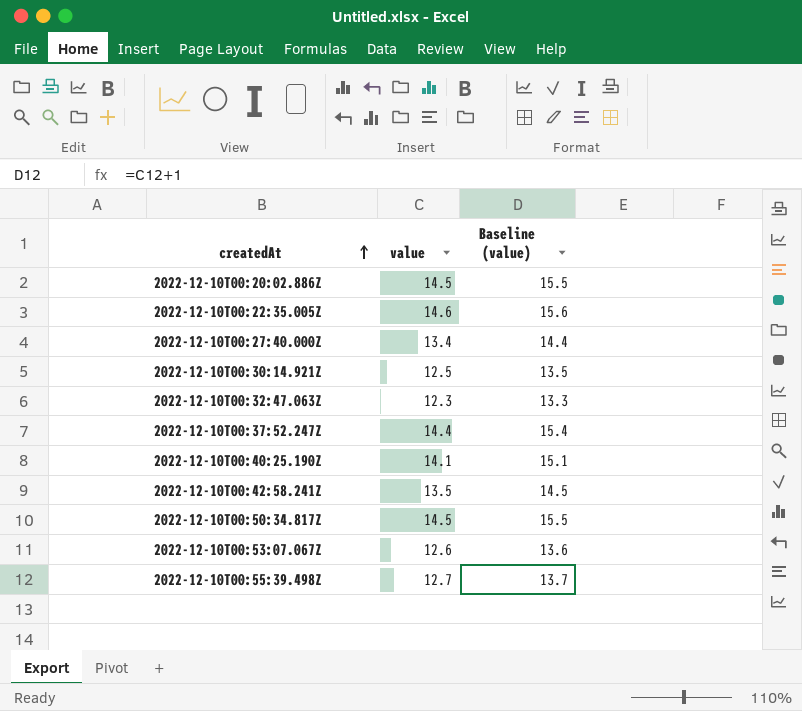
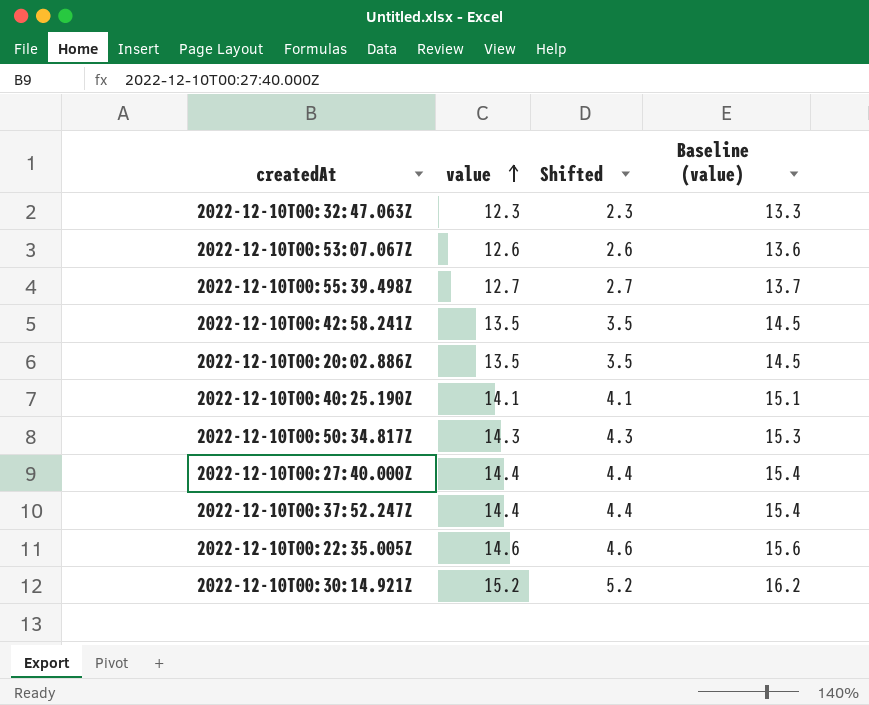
row order: createdAt ascending -> value ascending
column Shifted | formula: none -> [value] - 10
2022-12-10T00:20:02.886Z | value: 14.5 -> 13.5
2022-12-10T00:20:02.886Z | Baseline (value): 15.5 -> 14.5
2022-12-10T00:50:34.817Z | value: 14.5 -> 14.3
2022-12-10T00:50:34.817Z | Baseline (value): 15.5 -> 15.3
2022-12-10T00:27:40.000Z | value: 13.4 -> 14.4
2022-12-10T00:27:40.000Z | Baseline (value): 14.4 -> 15.4
2022-12-10T00:30:14.921Z | value: 12.5 -> 15.2
2022-12-10T00:30:14.921Z | Baseline (value): 13.5 -> 16.2

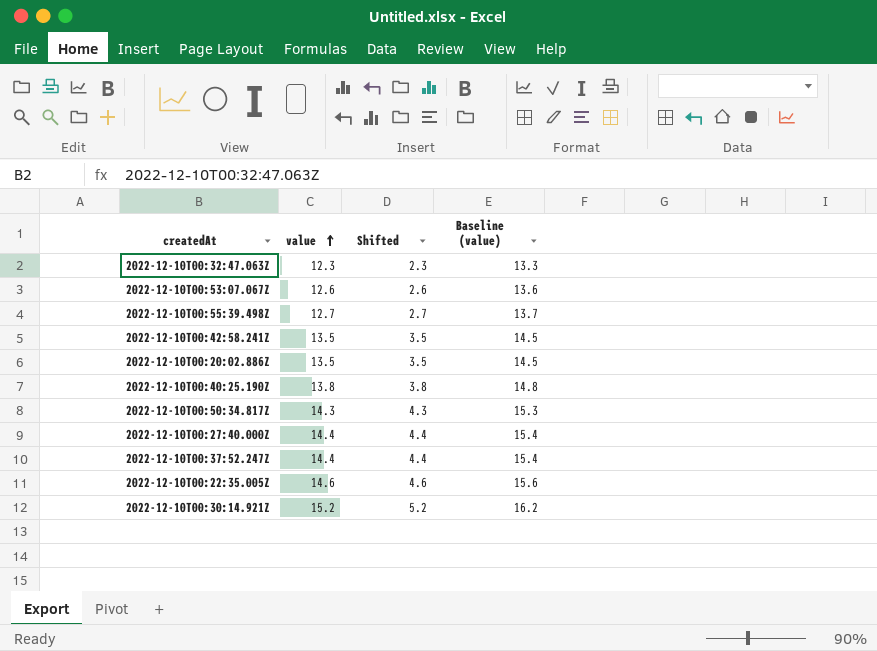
2022-12-10T00:40:25.190Z | value: 14.1 -> 13.8
2022-12-10T00:40:25.190Z | Shifted: 4.1 -> 3.8
2022-12-10T00:40:25.190Z | Baseline (value): 15.1 -> 14.8

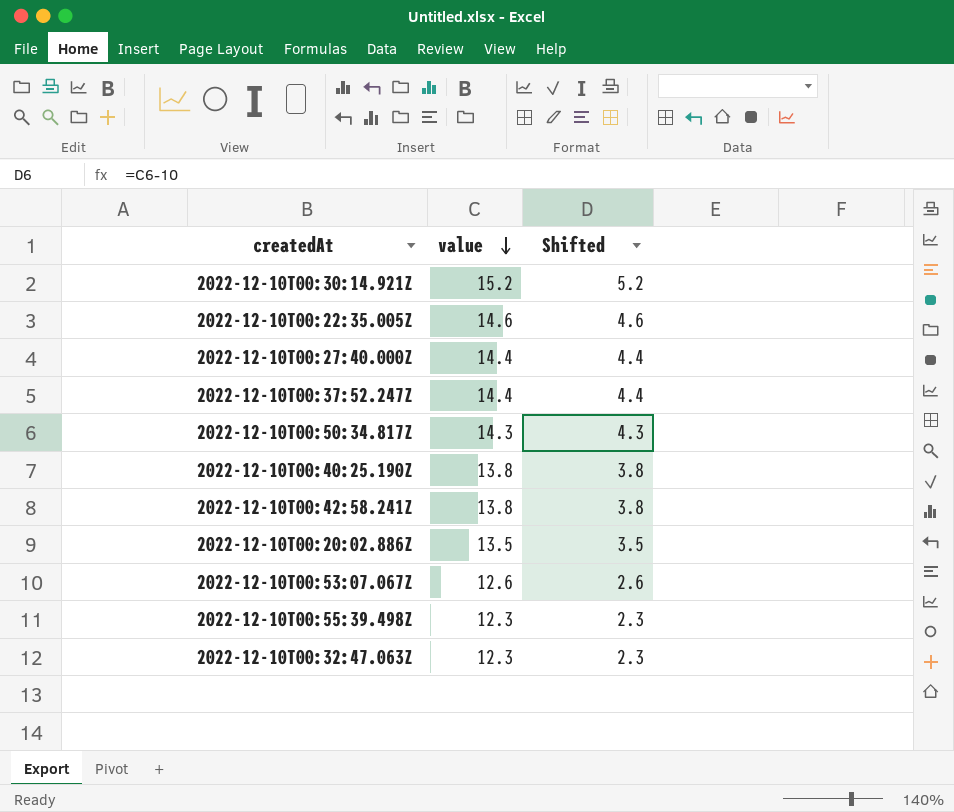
row order: value ascending -> value descending
column Baseline (value) | formula: [value] + 1 -> none
2022-12-10T00:42:58.241Z | value: 13.5 -> 13.8
2022-12-10T00:42:58.241Z | Shifted: 3.5 -> 3.8
2022-12-10T00:55:39.498Z | value: 12.7 -> 12.3
2022-12-10T00:55:39.498Z | Shifted: 2.7 -> 2.3

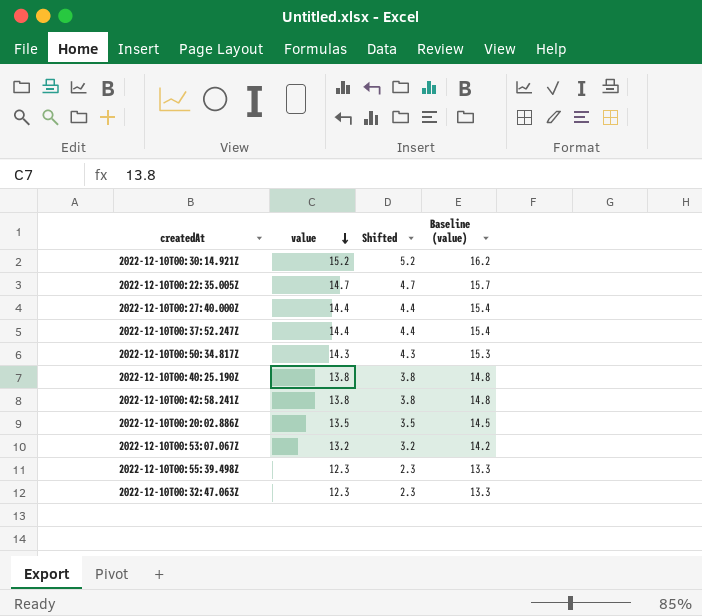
column Baseline (value) | formula: none -> [value] + 1
2022-12-10T00:22:35.005Z | value: 14.6 -> 14.7
2022-12-10T00:22:35.005Z | Shifted: 4.6 -> 4.7
2022-12-10T00:53:07.067Z | value: 12.6 -> 13.2
2022-12-10T00:53:07.067Z | Shifted: 2.6 -> 3.2

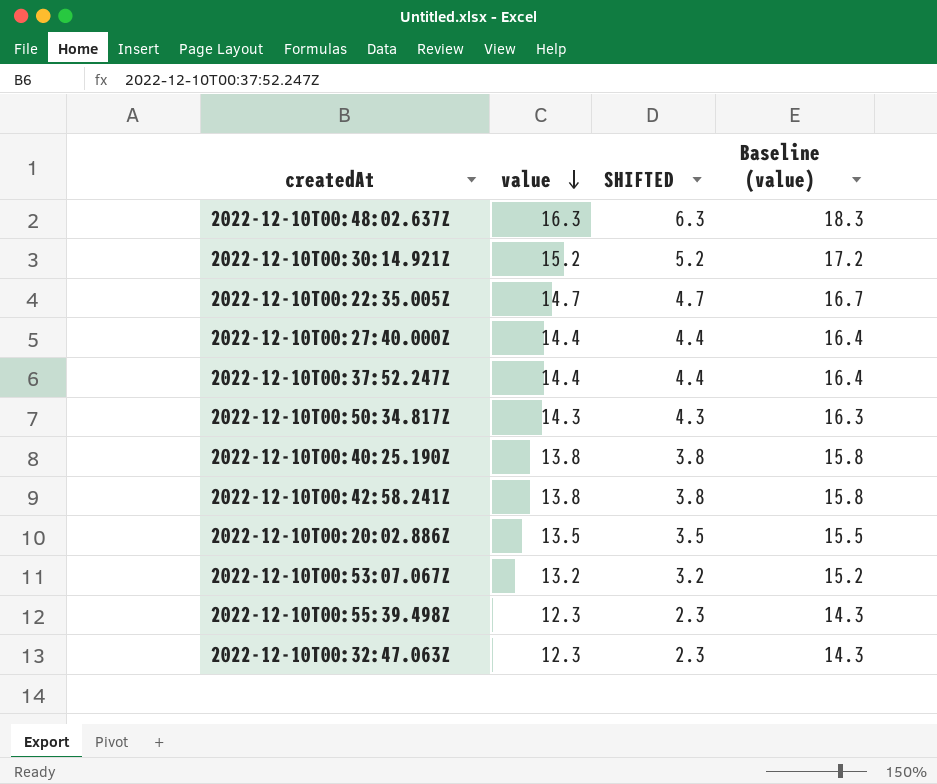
column name: Shifted -> SHIFTED
column Baseline (value) | formula: [value] + 1 -> [value] + 2
row 2022-12-10T00:48:02.637Z: none -> 16.3 | 6.3 | 18.3

